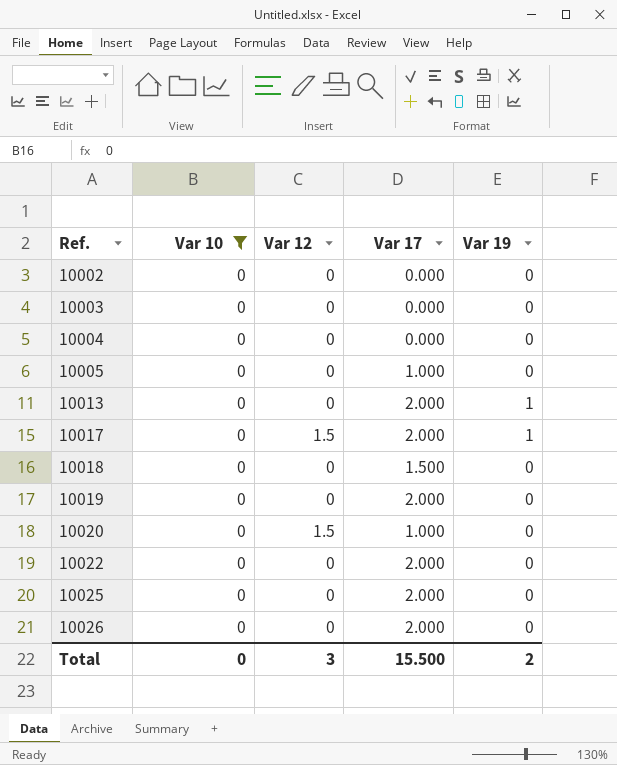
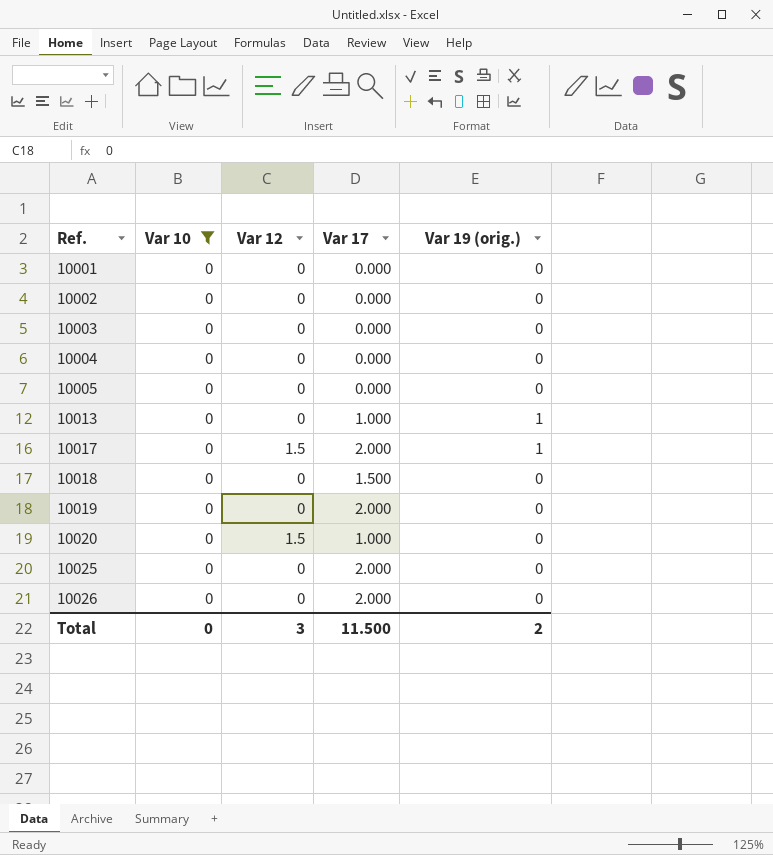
column name: Var 19 -> Var 19 (orig.)
row 10022: 0 | 0 | 2.000 | 0 -> none
row 10001: none -> 0 | 0 | 0.000 | 0
10005 | Var 17: 1.000 -> 0.000
10013 | Var 17: 2.000 -> 1.000
Total | Var 17: 15.500 -> 11.500

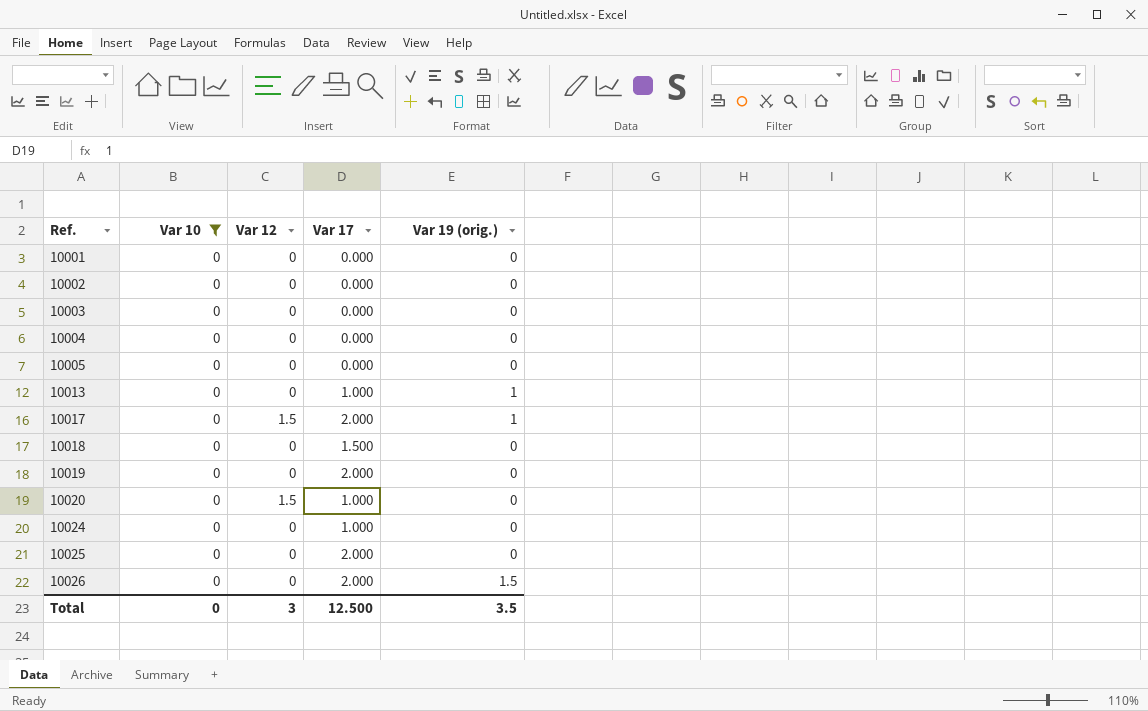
row 10024: none -> 0 | 0 | 1.000 | 0
10026 | Var 19 (orig.): 0 -> 1.5
Total | Var 17: 11.500 -> 12.500
Total | Var 19 (orig.): 2 -> 3.5

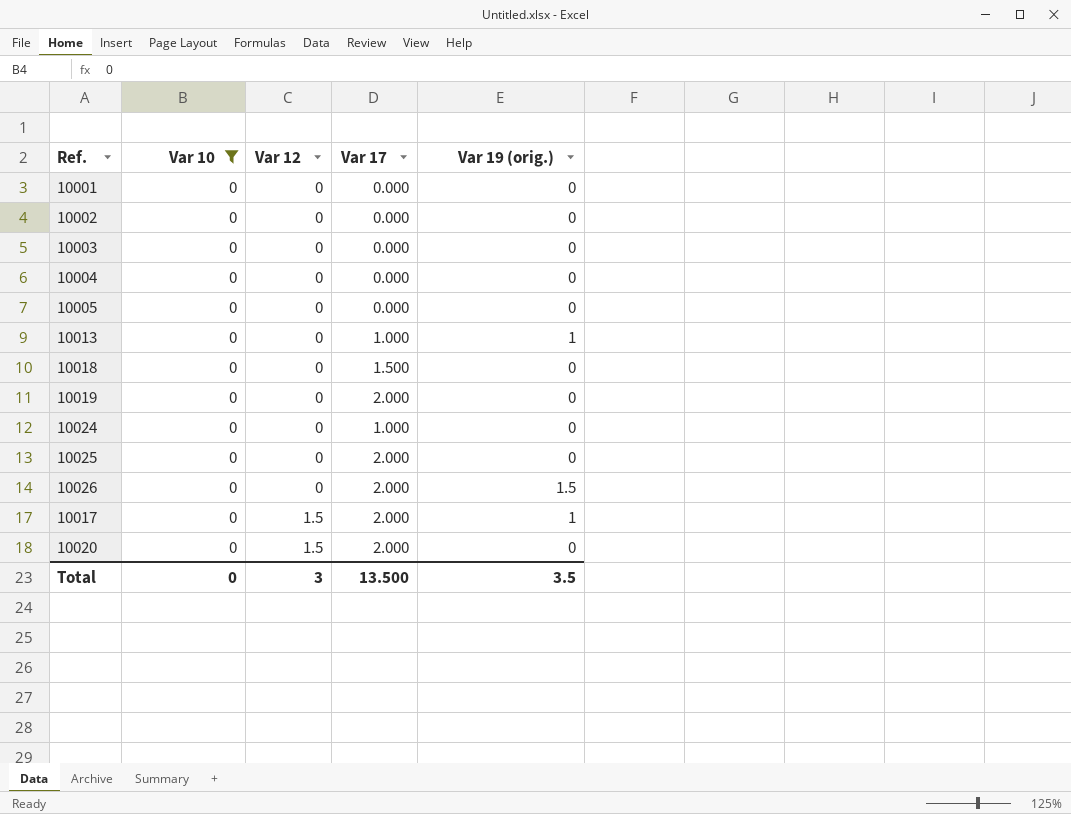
row order: Ref. ascending -> Var 12 ascending
10020 | Var 17: 1.000 -> 2.000
Total | Var 17: 12.500 -> 13.500

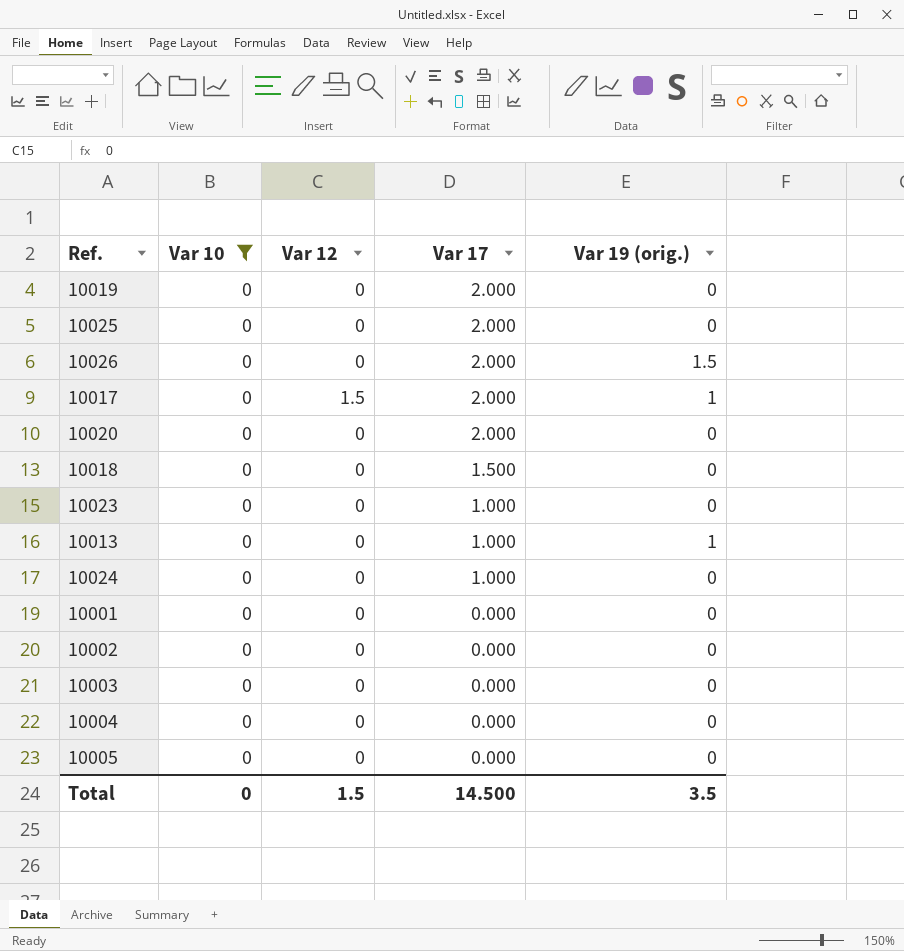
row order: Var 12 ascending -> Var 17 descending
10020 | Var 12: 1.5 -> 0
row 10023: none -> 0 | 0 | 1.000 | 0
Total | Var 12: 3 -> 1.5
Total | Var 17: 13.500 -> 14.500

